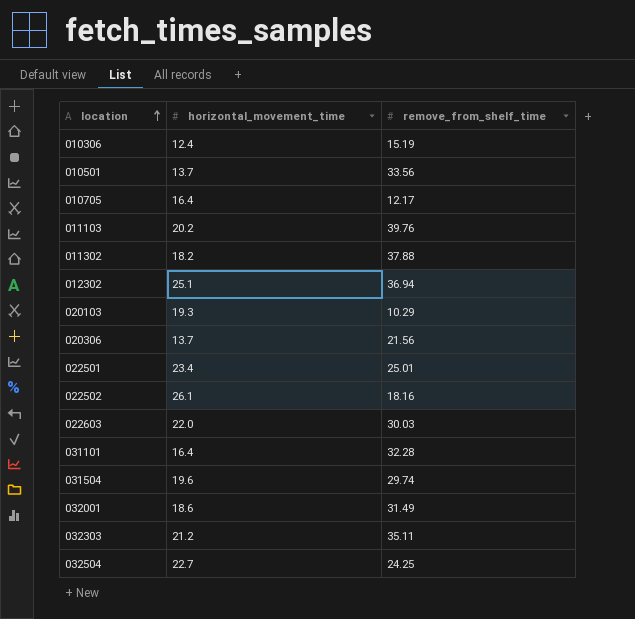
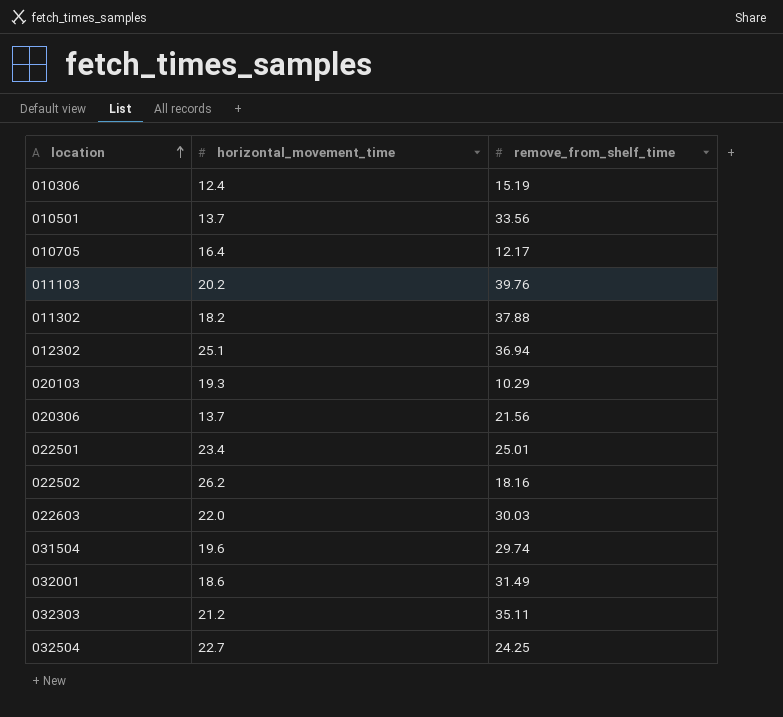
row 031101: 16.4 | 32.28 -> none
022502 | horizontal_movement_time: 26.1 -> 26.2

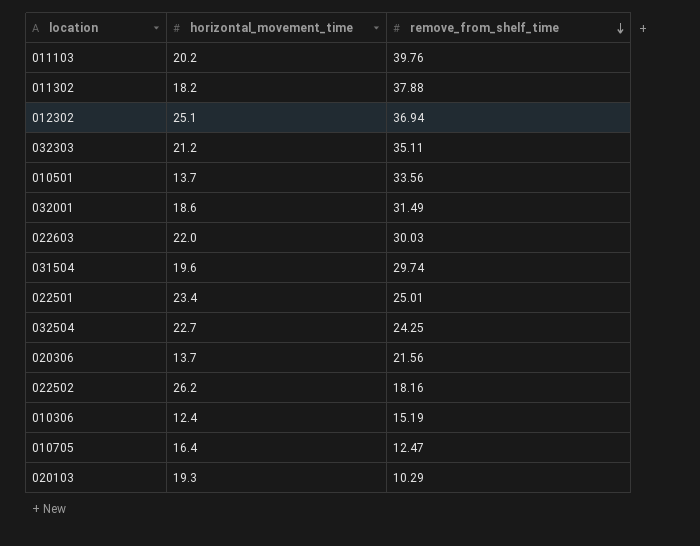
row order: location ascending -> remove_from_shelf_time descending
010705 | remove_from_shelf_time: 12.17 -> 12.47

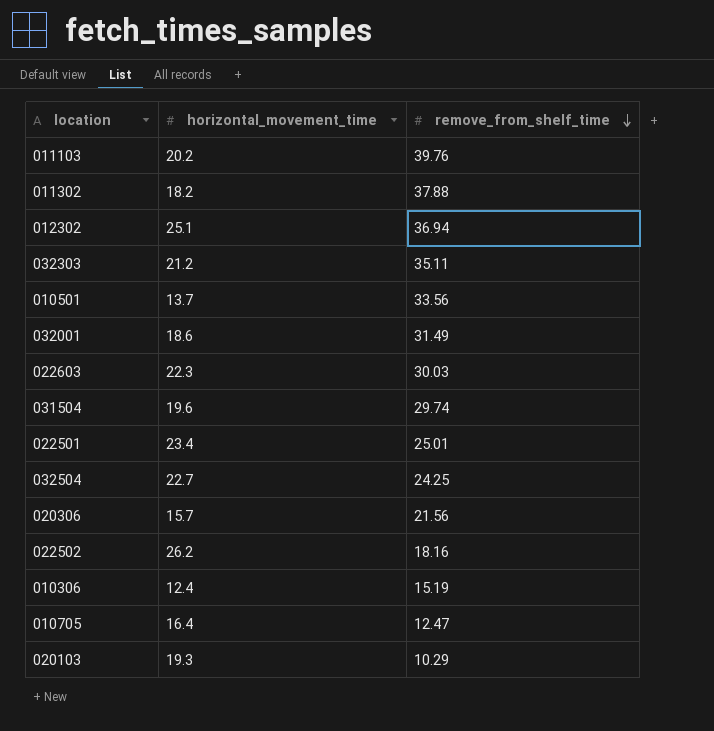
022603 | horizontal_movement_time: 22.0 -> 22.3
020306 | horizontal_movement_time: 13.7 -> 15.7

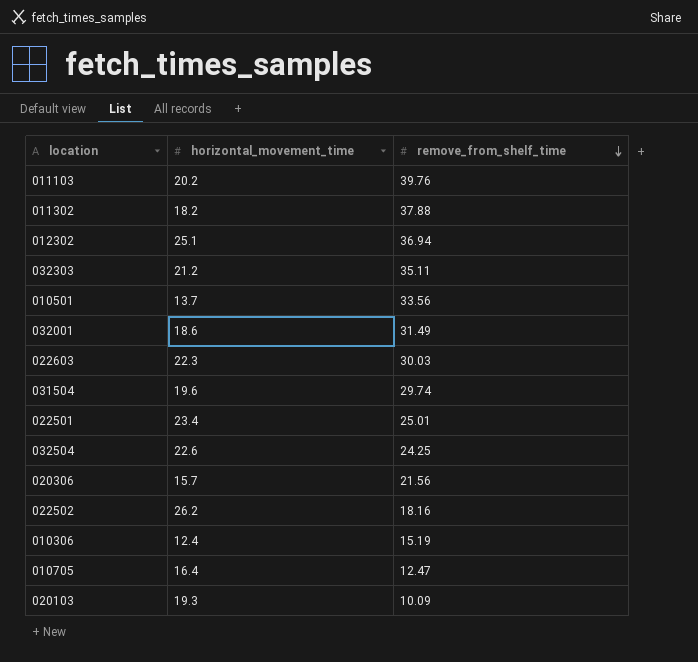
032504 | horizontal_movement_time: 22.7 -> 22.6
020103 | remove_from_shelf_time: 10.29 -> 10.09

